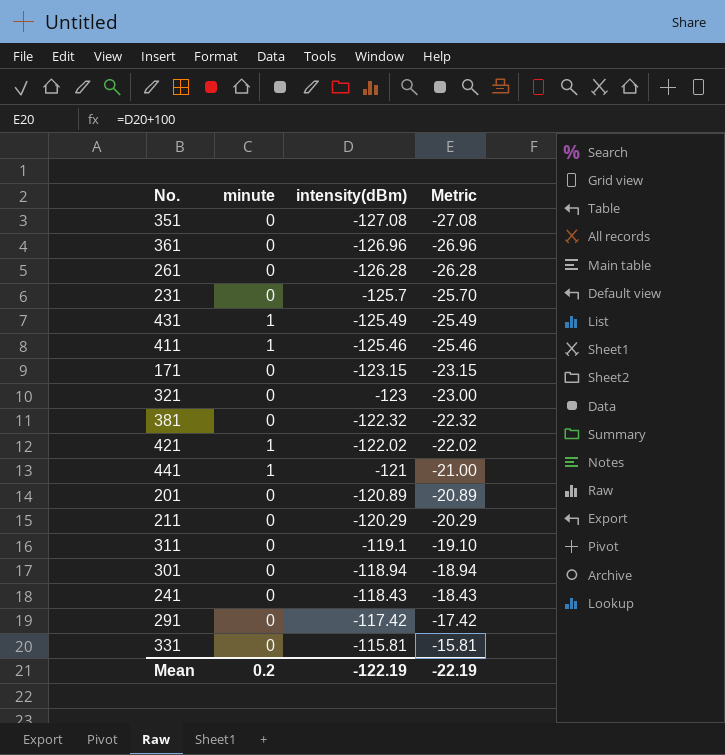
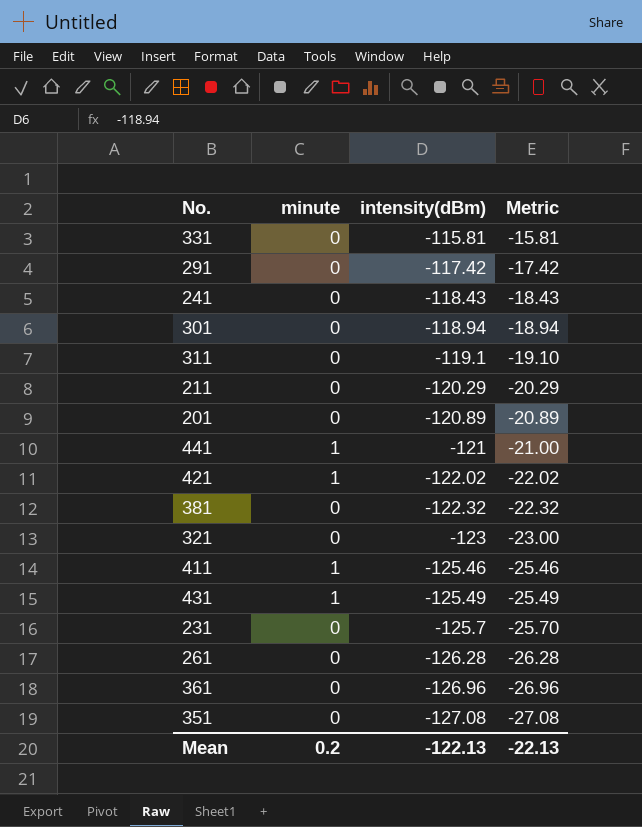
row order: intensity(dBm) ascending -> intensity(dBm) descending
row 171: 0 | -123.15 | -23.15 -> none
Mean | intensity(dBm): -122.19 -> -122.13
Mean | Metric: -22.19 -> -22.13

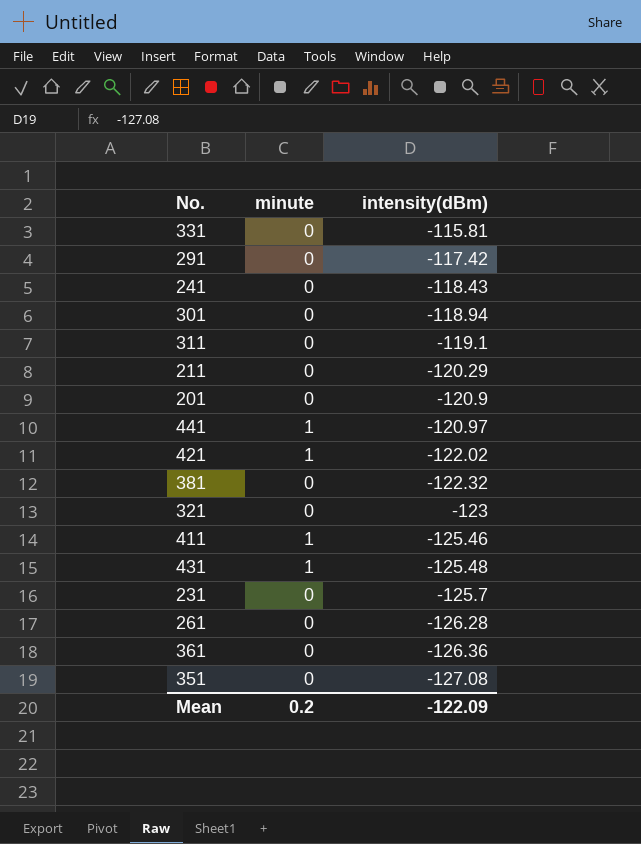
column Metric | formula: [intensity(dBm)] + 100 -> none
201 | intensity(dBm): -120.89 -> -120.9
441 | intensity(dBm): -121 -> -120.97
431 | intensity(dBm): -125.49 -> -125.48
361 | intensity(dBm): -126.96 -> -126.36
Mean | intensity(dBm): -122.13 -> -122.09

